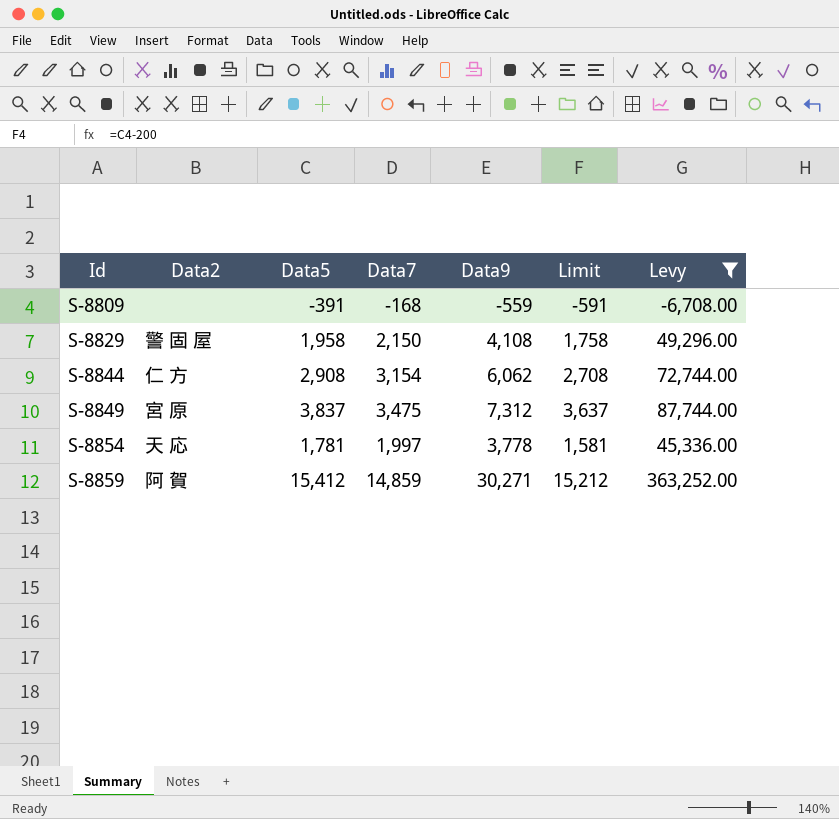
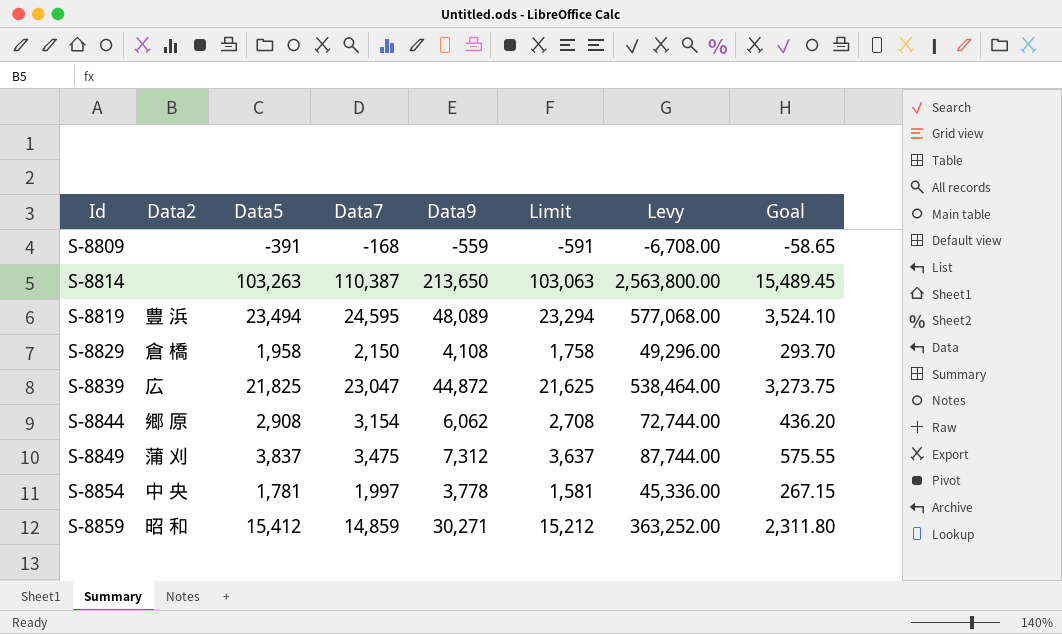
filter: Levy <= 363,252.00 -> none
column Goal | formula: none -> [Data5] * 0.15
S-8829 | Data2: 警 固 屋 -> 倉 橋
S-8844 | Data2: 仁 方 -> 郷 原
S-8849 | Data2: 宮 原 -> 蒲 刈
S-8854 | Data2: 天 応 -> 中 央
S-8859 | Data2: 阿 賀 -> 昭 和

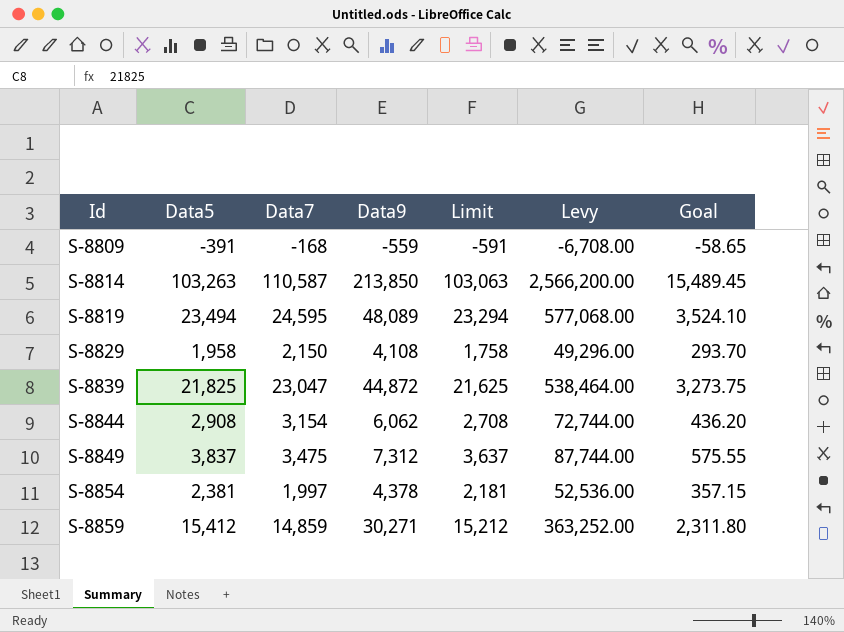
column Data2 | position: 2 -> none
S-8814 | Data7: 110,387 -> 110,587
S-8814 | Data9: 213,650 -> 213,850
S-8814 | Levy: 2,563,800.00 -> 2,566,200.00
S-8854 | Data5: 1,781 -> 2,381
S-8854 | Data9: 3,778 -> 4,378
S-8854 | Limit: 1,581 -> 2,181
S-8854 | Levy: 45,336.00 -> 52,536.00
S-8854 | Goal: 267.15 -> 357.15

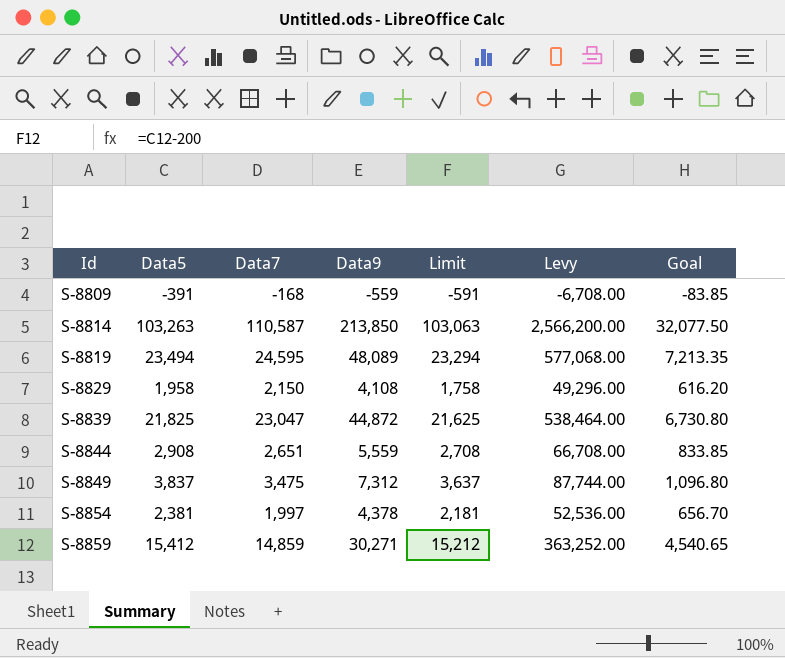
column Goal | formula: [Data5] * 0.15 -> [Data9] * 0.15
S-8844 | Data7: 3,154 -> 2,651
S-8844 | Data9: 6,062 -> 5,559
S-8844 | Levy: 72,744.00 -> 66,708.00

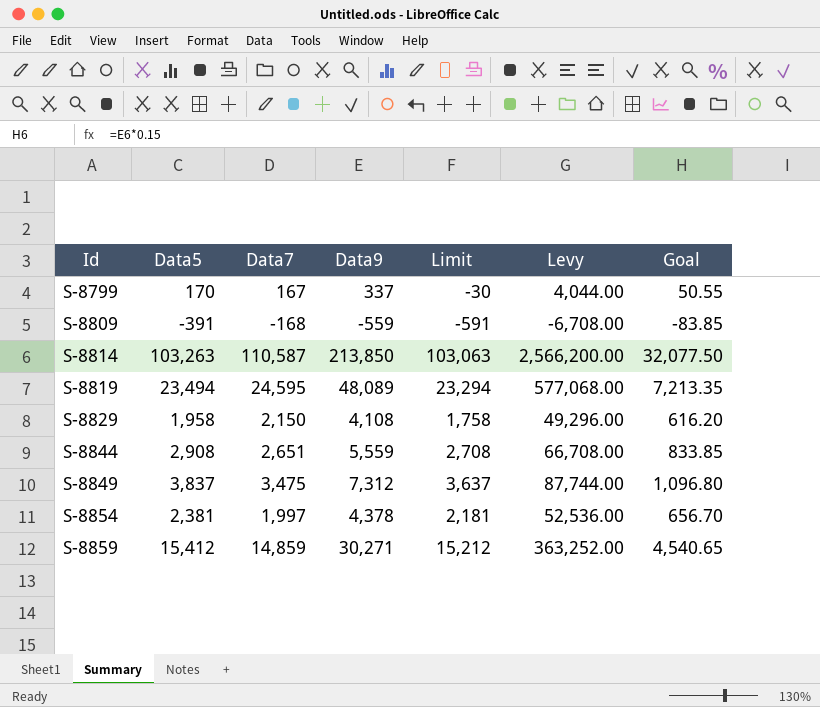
row S-8839: 21,825 | 23,047 | 44,872 | 21,625 | 538,464.00 | 6,730.80 -> none
row S-8799: none -> 170 | 167 | 337 | -30 | 4,044.00 | 50.55

